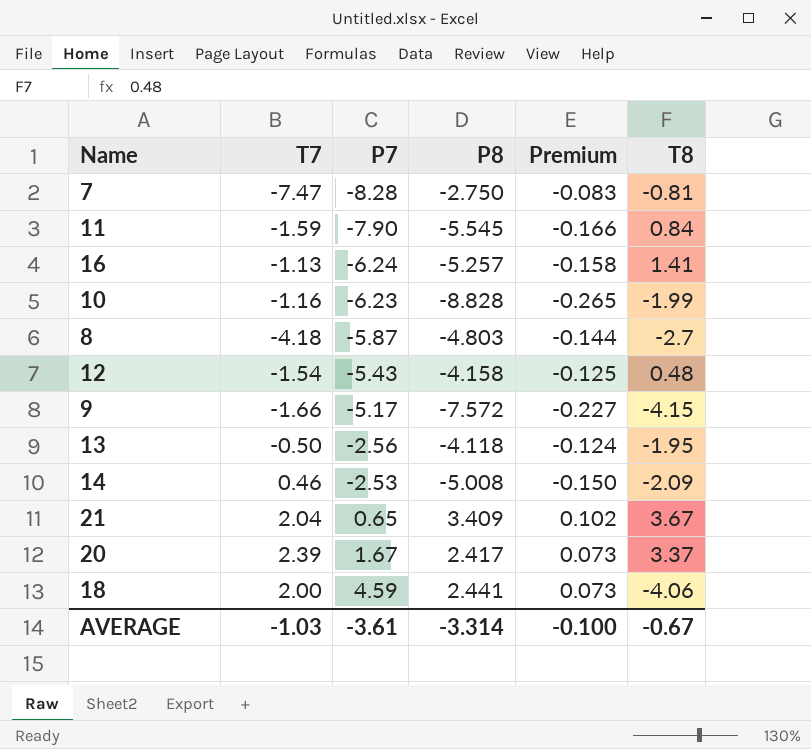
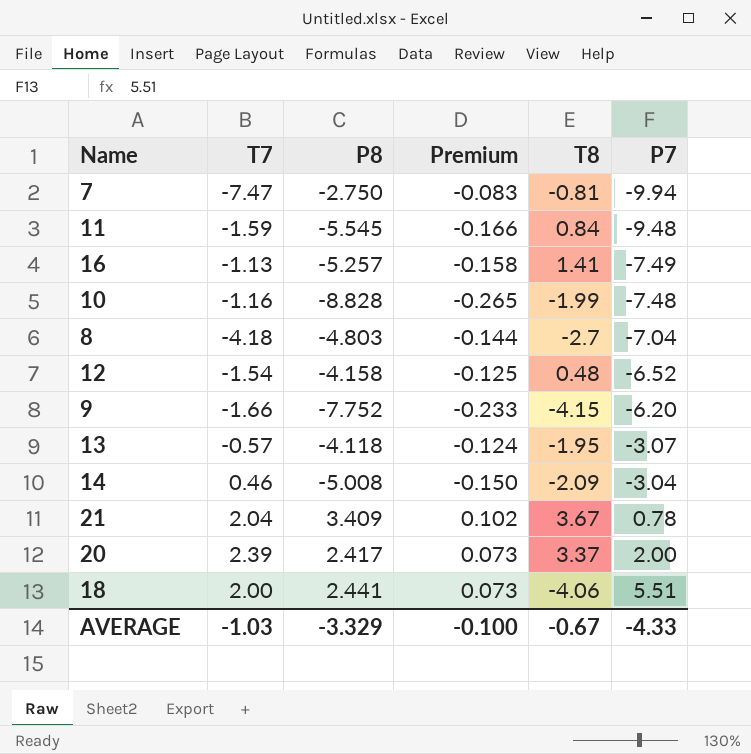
column P7 | position: 3 -> 6
7 | P7: -8.28 -> -9.94
11 | P7: -7.90 -> -9.48
16 | P7: -6.24 -> -7.49
10 | P7: -6.23 -> -7.48
8 | P7: -5.87 -> -7.04
12 | P7: -5.43 -> -6.52
9 | P8: -7.572 -> -7.752
9 | Premium: -0.227 -> -0.233
9 | P7: -5.17 -> -6.20
13 | T7: -0.50 -> -0.57
13 | P7: -2.56 -> -3.07
14 | P7: -2.53 -> -3.04
21 | P7: 0.65 -> 0.78
20 | P7: 1.67 -> 2.00
18 | P7: 4.59 -> 5.51
AVERAGE | P8: -3.314 -> -3.329
AVERAGE | P7: -3.61 -> -4.33

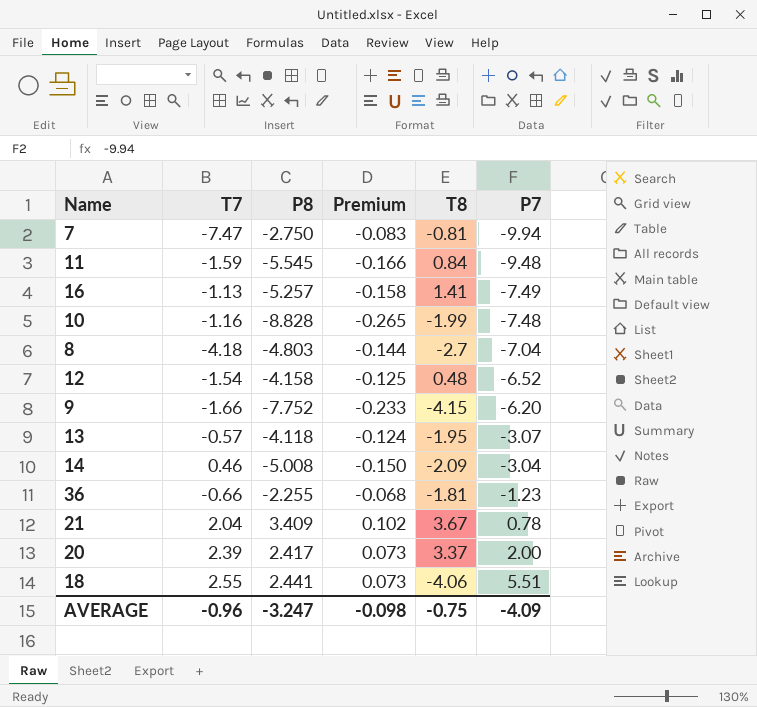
row 36: none -> -0.66 | -2.255 | -0.068 | -1.81 | -1.23
18 | T7: 2.00 -> 2.55
AVERAGE | T7: -1.03 -> -0.96
AVERAGE | P8: -3.329 -> -3.247
AVERAGE | Premium: -0.100 -> -0.098
AVERAGE | T8: -0.67 -> -0.75
AVERAGE | P7: -4.33 -> -4.09

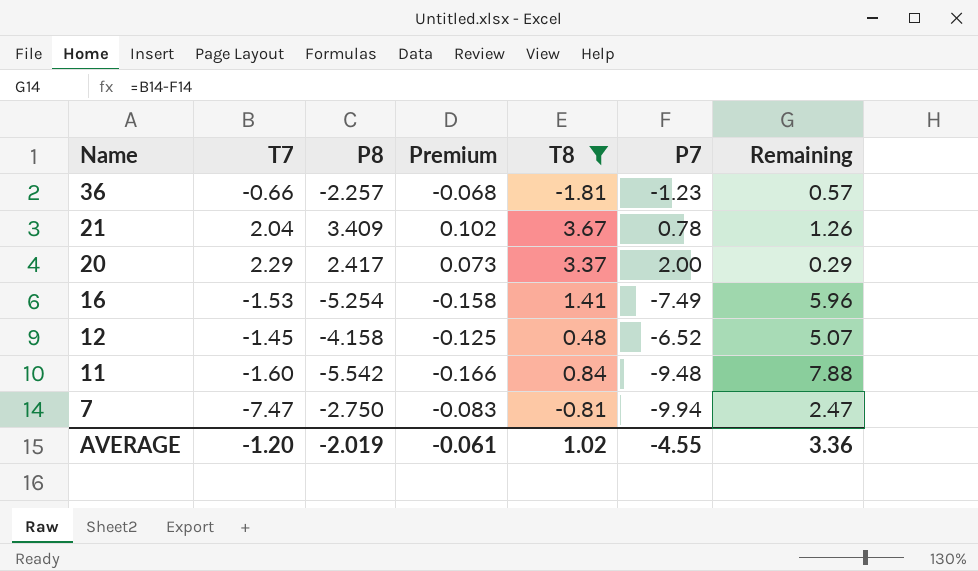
filter: none -> T8 >= -1.81
row order: P7 ascending -> Name descending
column Remaining | formula: none -> [T7] - [P7]
36 | P8: -2.255 -> -2.257
20 | T7: 2.39 -> 2.29
16 | T7: -1.13 -> -1.53
16 | P8: -5.257 -> -5.254
12 | T7: -1.54 -> -1.45
11 | T7: -1.59 -> -1.60
11 | P8: -5.545 -> -5.542
AVERAGE | T7: -0.96 -> -1.20
AVERAGE | P8: -3.247 -> -2.019
AVERAGE | Premium: -0.098 -> -0.061
AVERAGE | T8: -0.75 -> 1.02
AVERAGE | P7: -4.09 -> -4.55

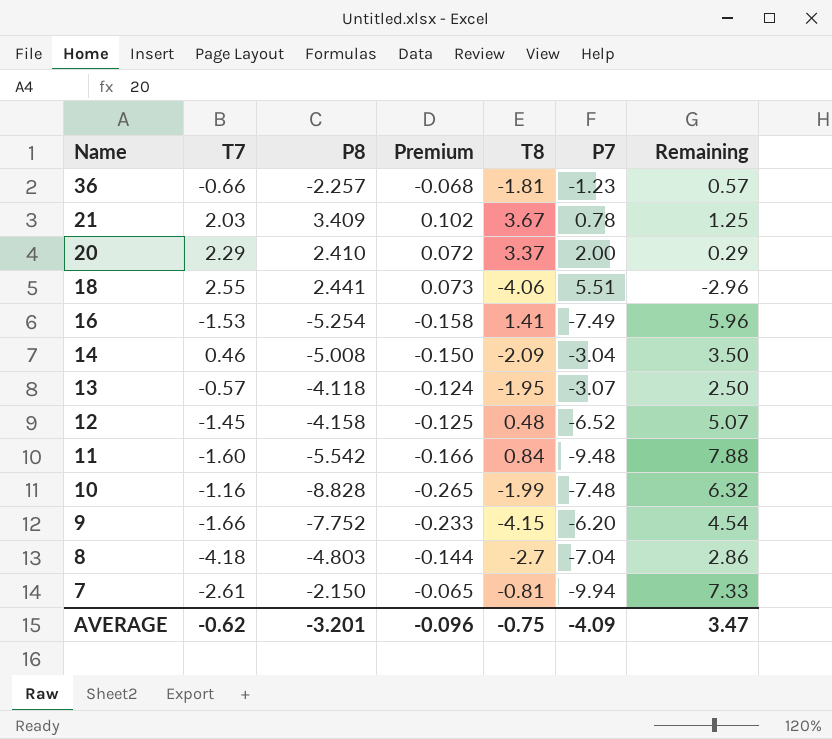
filter: T8 >= -1.81 -> none
21 | T7: 2.04 -> 2.03
21 | Remaining: 1.26 -> 1.25
20 | P8: 2.417 -> 2.410
20 | Premium: 0.073 -> 0.072
7 | T7: -7.47 -> -2.61
7 | P8: -2.750 -> -2.150
7 | Premium: -0.083 -> -0.065
7 | Remaining: 2.47 -> 7.33
AVERAGE | T7: -1.20 -> -0.62
AVERAGE | P8: -2.019 -> -3.201
AVERAGE | Premium: -0.061 -> -0.096
AVERAGE | T8: 1.02 -> -0.75
AVERAGE | P7: -4.55 -> -4.09
AVERAGE | Remaining: 3.36 -> 3.47

